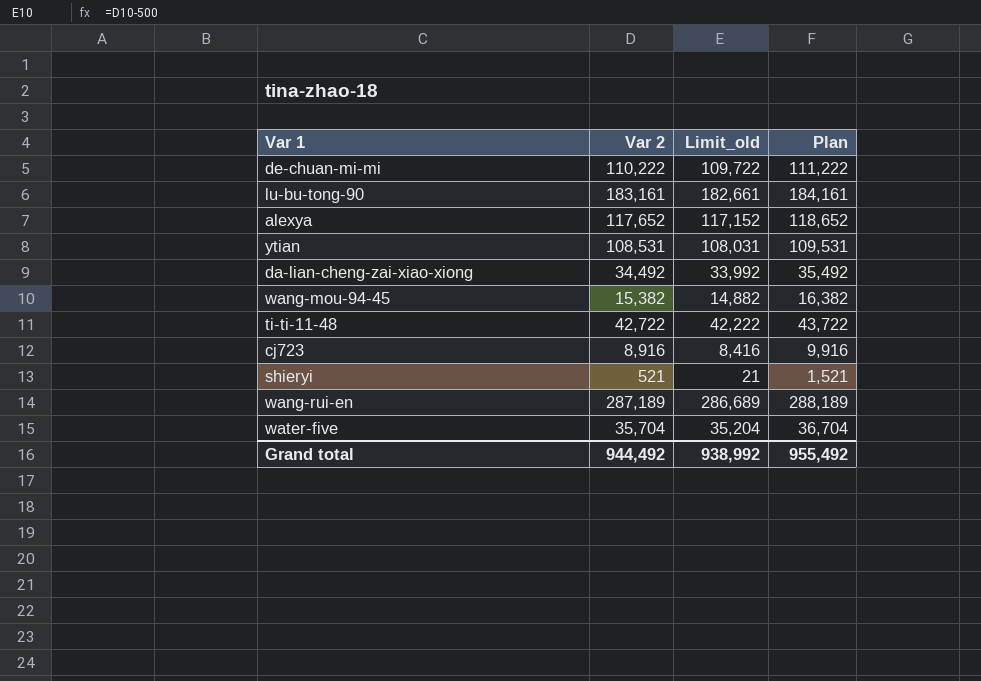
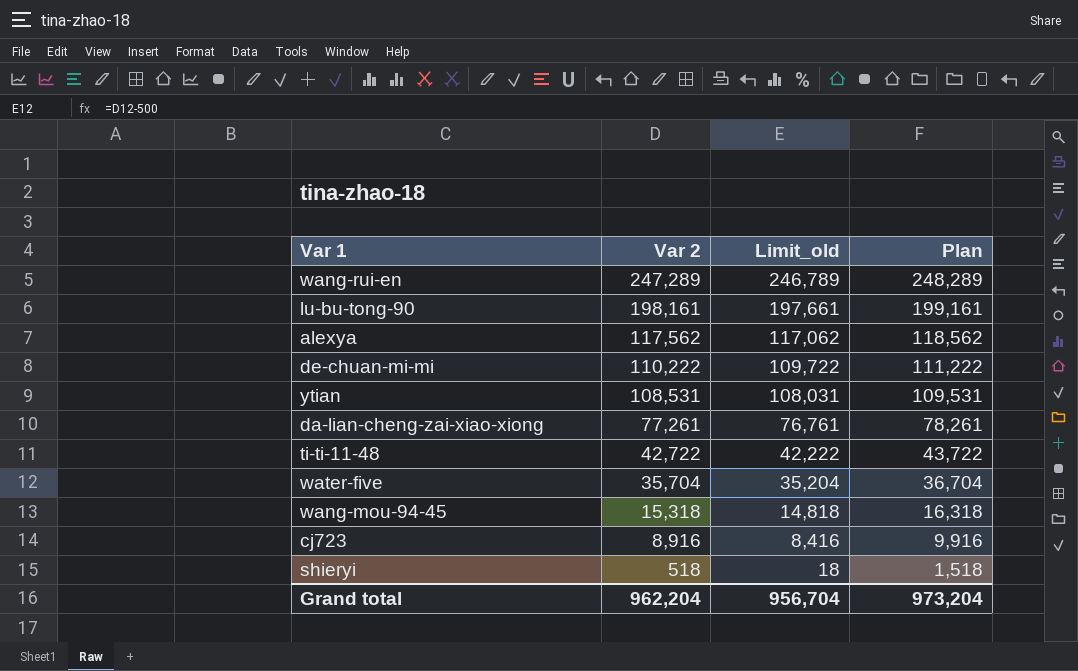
row order: none -> Var 2 descending
wang-rui-en | Var 2: 287,189 -> 247,289
wang-rui-en | Limit_old: 286,689 -> 246,789
wang-rui-en | Plan: 288,189 -> 248,289
lu-bu-tong-90 | Var 2: 183,161 -> 198,161
lu-bu-tong-90 | Limit_old: 182,661 -> 197,661
lu-bu-tong-90 | Plan: 184,161 -> 199,161
alexya | Var 2: 117,652 -> 117,562
alexya | Limit_old: 117,152 -> 117,062
alexya | Plan: 118,652 -> 118,562
da-lian-cheng-zai-xiao-xiong | Var 2: 34,492 -> 77,261
da-lian-cheng-zai-xiao-xiong | Limit_old: 33,992 -> 76,761
da-lian-cheng-zai-xiao-xiong | Plan: 35,492 -> 78,261
wang-mou-94-45 | Var 2: 15,382 -> 15,318
wang-mou-94-45 | Limit_old: 14,882 -> 14,818
wang-mou-94-45 | Plan: 16,382 -> 16,318
shieryi | Var 2: 521 -> 518
shieryi | Limit_old: 21 -> 18
shieryi | Plan: 1,521 -> 1,518
Grand total | Var 2: 944,492 -> 962,204
Grand total | Limit_old: 938,992 -> 956,704
Grand total | Plan: 955,492 -> 973,204

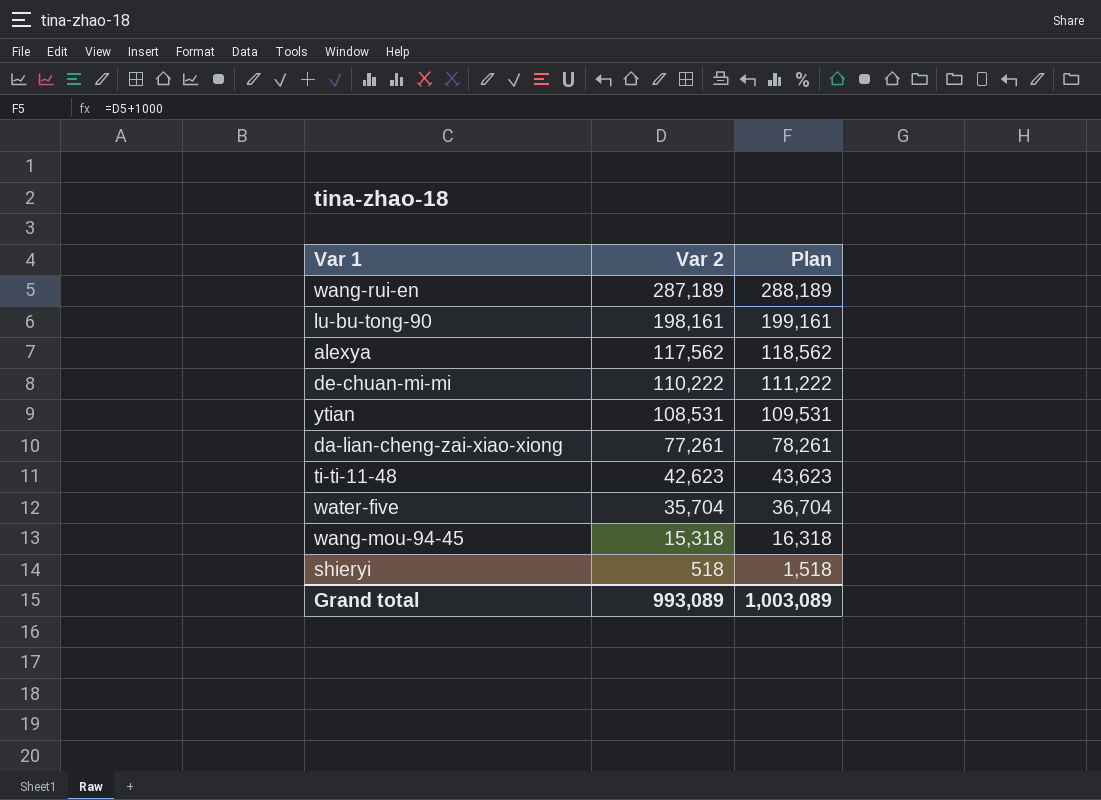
column Limit_old | formula: [Var 2] - 500 -> none
row cj723: 8,916 | 8,416 | 9,916 -> none
wang-rui-en | Var 2: 247,289 -> 287,189
wang-rui-en | Plan: 248,289 -> 288,189
ti-ti-11-48 | Var 2: 42,722 -> 42,623
ti-ti-11-48 | Plan: 43,722 -> 43,623
Grand total | Var 2: 962,204 -> 993,089
Grand total | Plan: 973,204 -> 1,003,089

